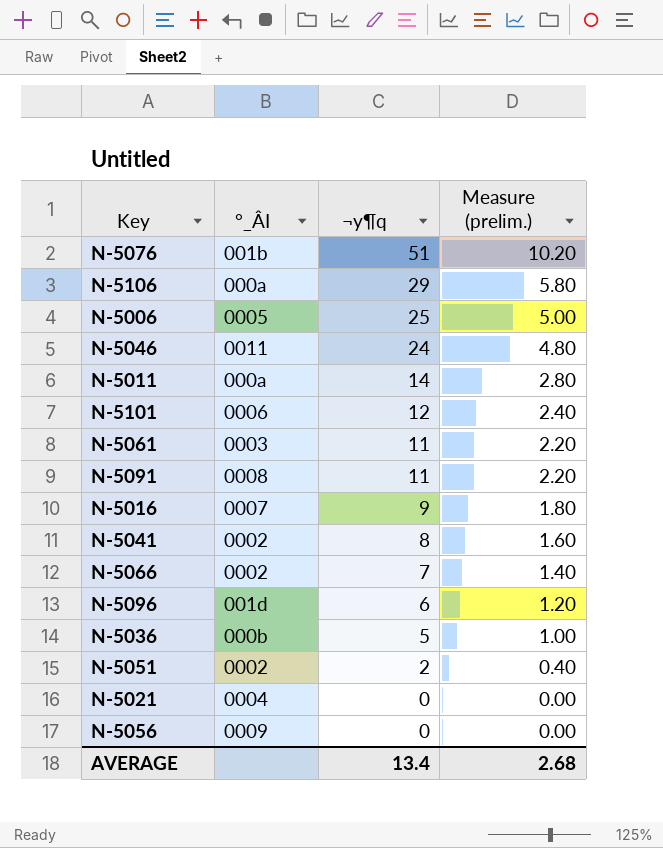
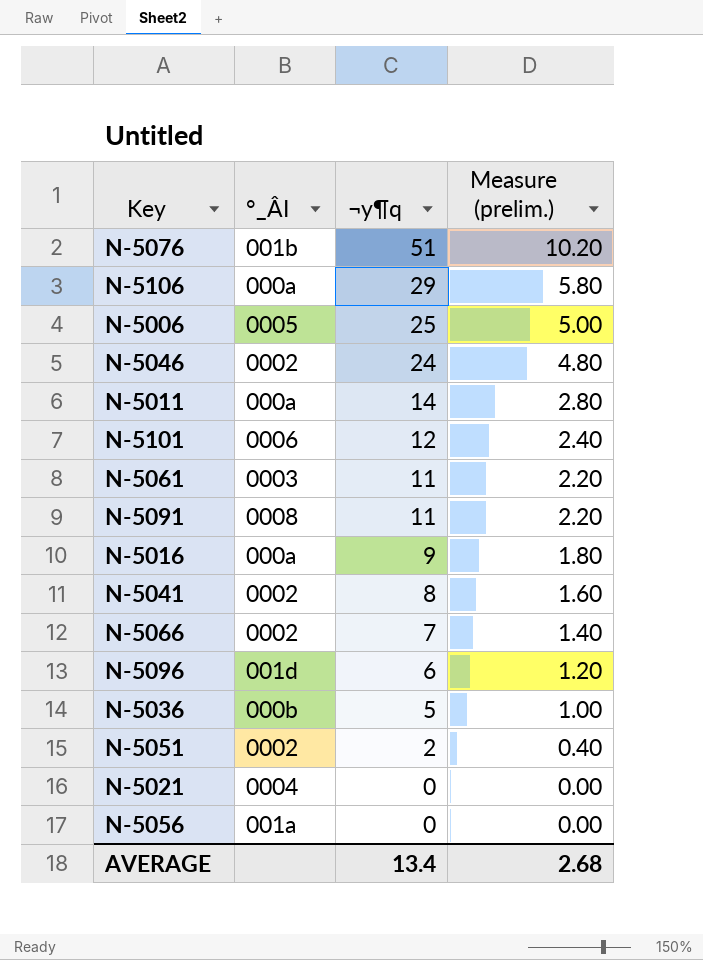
N-5046 | °_ÂI: 0011 -> 0002
N-5016 | °_ÂI: 0007 -> 000a
N-5056 | °_ÂI: 0009 -> 001a

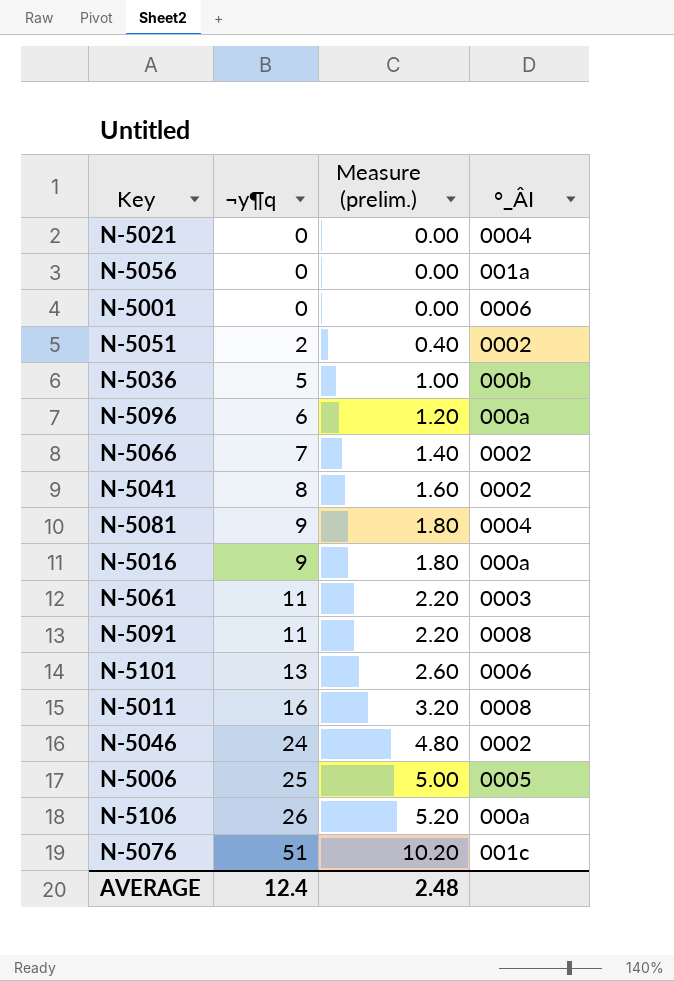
row order: ¬y¶q descending -> ¬y¶q ascending
column °_ÂI | position: 2 -> 4
row N-5001: none -> 0 | 0.00 | 0006
N-5096 | °_ÂI: 001d -> 000a
row N-5081: none -> 9 | 1.80 | 0004
N-5101 | ¬y¶q: 12 -> 13
N-5101 | Measure (prelim.): 2.40 -> 2.60
N-5011 | ¬y¶q: 14 -> 16
N-5011 | Measure (prelim.): 2.80 -> 3.20
N-5011 | °_ÂI: 000a -> 0008
N-5106 | ¬y¶q: 29 -> 26
N-5106 | Measure (prelim.): 5.80 -> 5.20
N-5076 | °_ÂI: 001b -> 001c
AVERAGE | ¬y¶q: 13.4 -> 12.4
AVERAGE | Measure (prelim.): 2.68 -> 2.48

